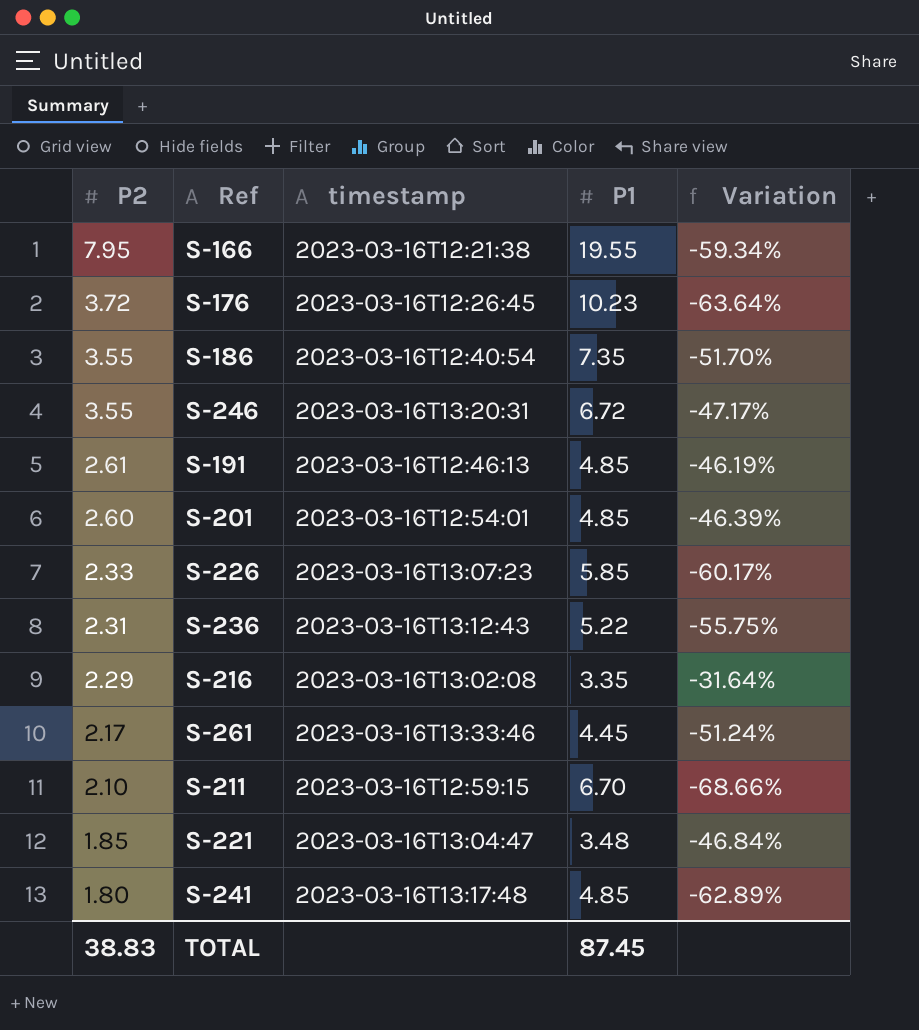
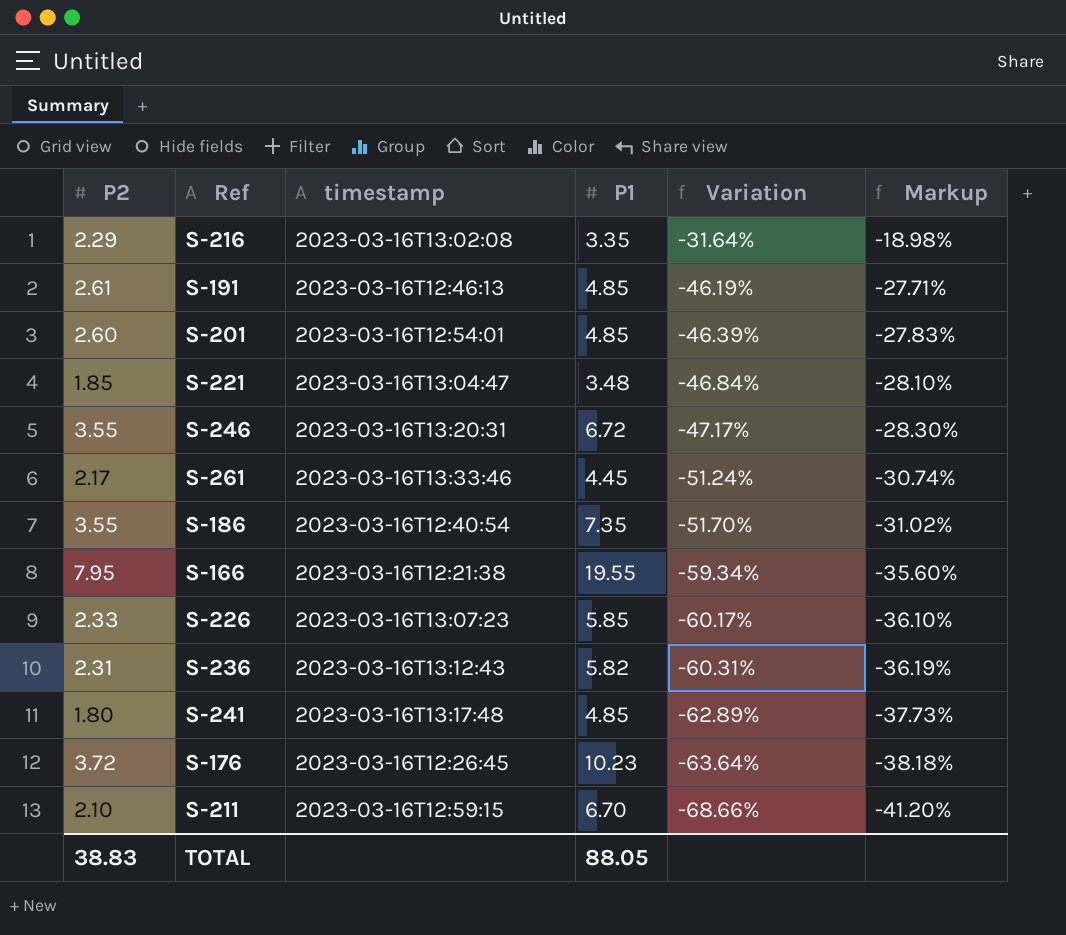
row order: P2 descending -> Variation descending
column Markup | formula: none -> [Variation] * 0.6
S-236 | P1: 5.22 -> 5.82
S-236 | Variation: -55.75% -> -60.31%
TOTAL | P1: 87.45 -> 88.05

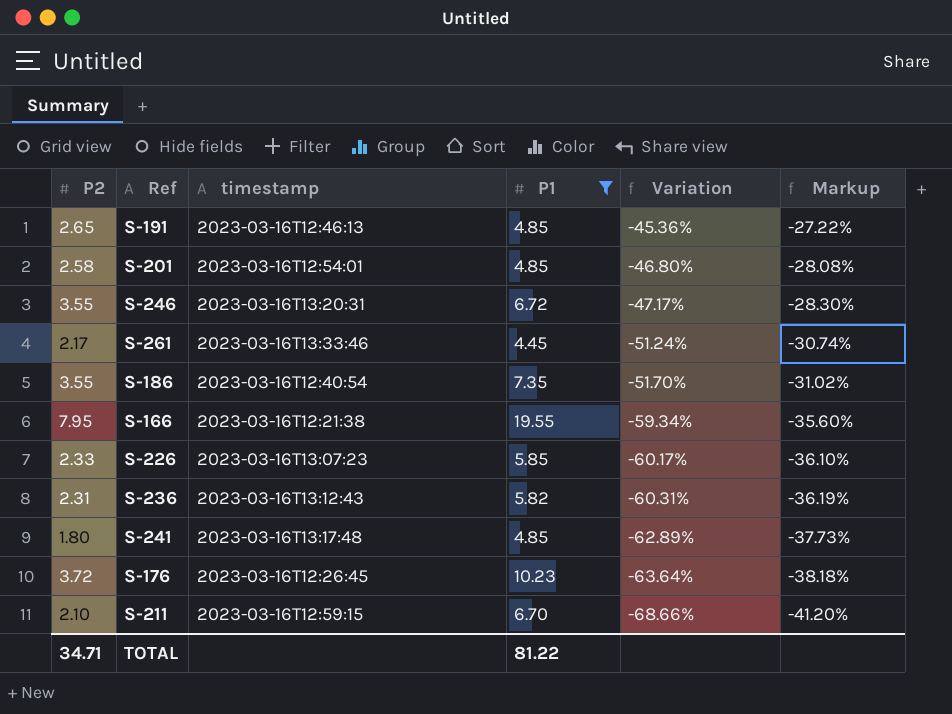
filter: none -> P1 >= 4.45
S-191 | P2: 2.61 -> 2.65
S-191 | Variation: -46.19% -> -45.36%
S-191 | Markup: -27.71% -> -27.22%
S-201 | P2: 2.60 -> 2.58
S-201 | Variation: -46.39% -> -46.80%
S-201 | Markup: -27.83% -> -28.08%
TOTAL | P2: 38.83 -> 34.71
TOTAL | P1: 88.05 -> 81.22

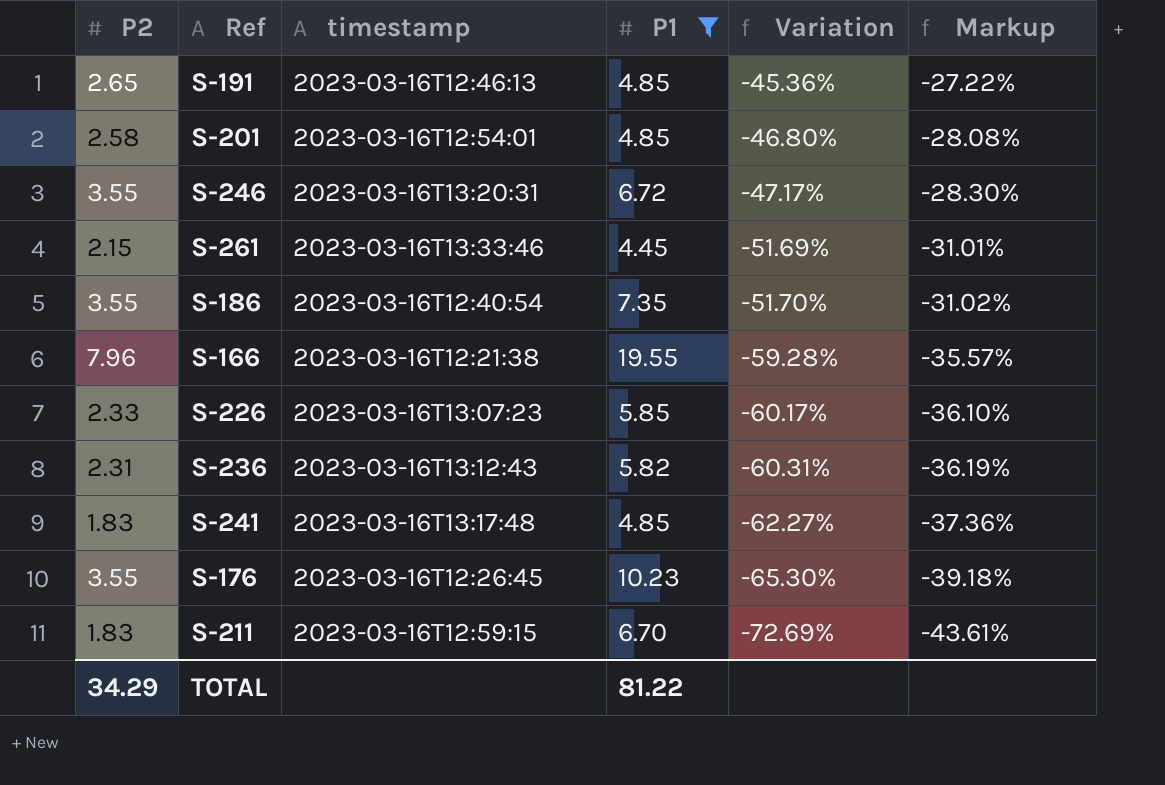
S-261 | P2: 2.17 -> 2.15
S-261 | Variation: -51.24% -> -51.69%
S-261 | Markup: -30.74% -> -31.01%
S-166 | P2: 7.95 -> 7.96
S-166 | Variation: -59.34% -> -59.28%
S-166 | Markup: -35.60% -> -35.57%
S-241 | P2: 1.80 -> 1.83
S-241 | Variation: -62.89% -> -62.27%
S-241 | Markup: -37.73% -> -37.36%
S-176 | P2: 3.72 -> 3.55
S-176 | Variation: -63.64% -> -65.30%
S-176 | Markup: -38.18% -> -39.18%
S-211 | P2: 2.10 -> 1.83
S-211 | Variation: -68.66% -> -72.69%
S-211 | Markup: -41.20% -> -43.61%
TOTAL | P2: 34.71 -> 34.29

